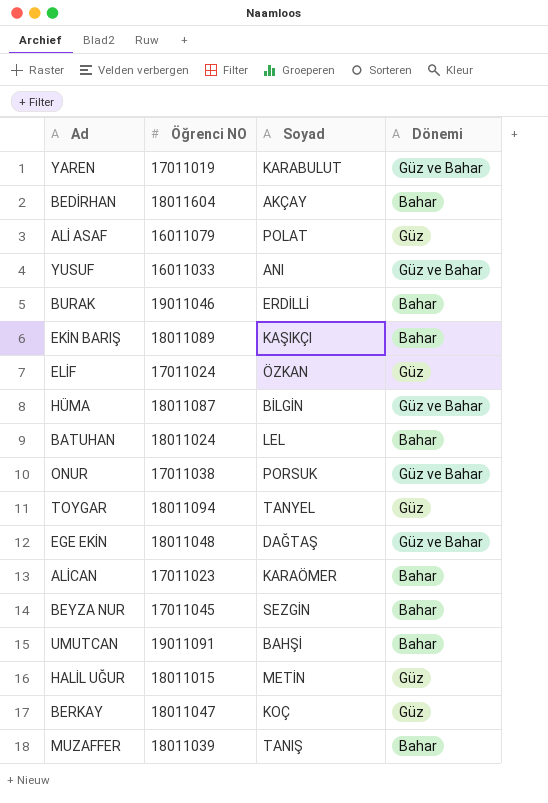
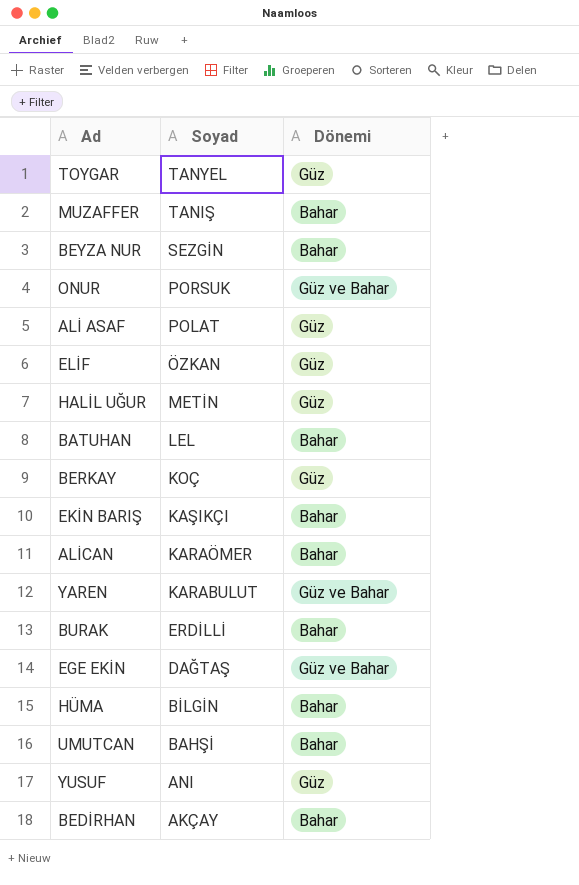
row order: none -> Soyad descending
column Öğrenci NO | position: 2 -> none
HÜMA | Dönemi: Güz ve Bahar -> Bahar
YUSUF | Dönemi: Güz ve Bahar -> Güz

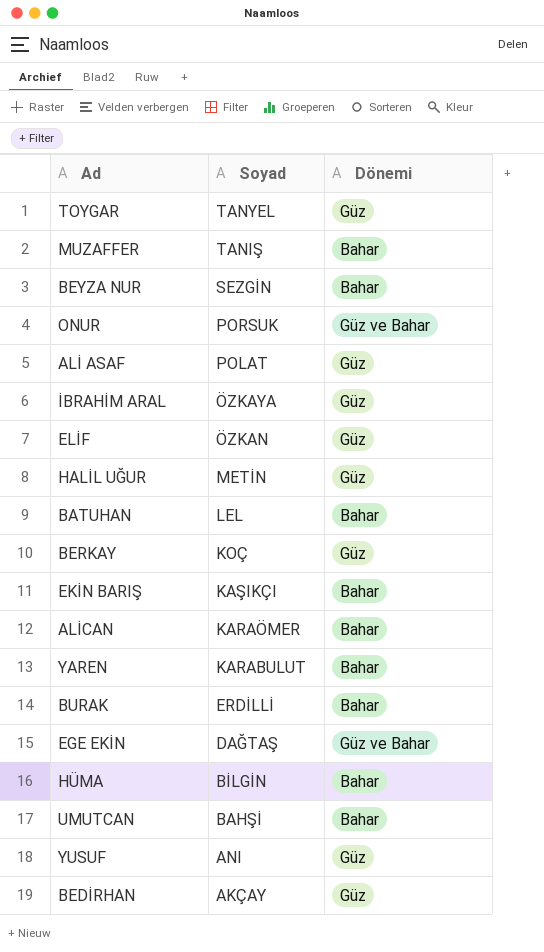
row İBRAHİM ARAL: none -> ÖZKAYA | Güz
YAREN | Dönemi: Güz ve Bahar -> Bahar
BEDİRHAN | Dönemi: Bahar -> Güz

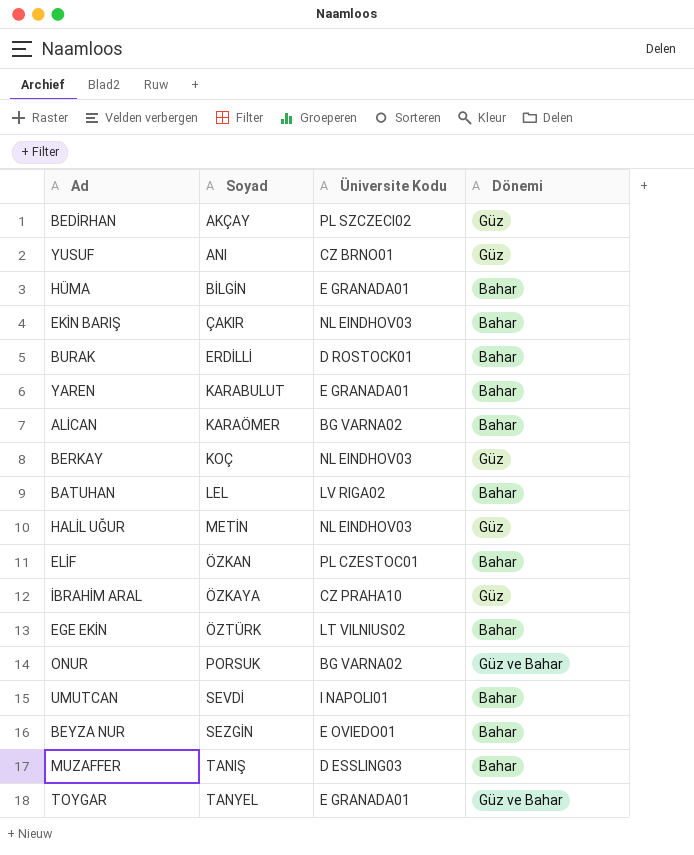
row order: Soyad descending -> Soyad ascending
column Üniversite Kodu | position: none -> 3
row ALİ ASAF: POLAT | Güz -> none
EKİN BARIŞ | Soyad: KAŞIKÇI -> ÇAKIR
ELİF | Dönemi: Güz -> Bahar
EGE EKİN | Soyad: DAĞTAŞ -> ÖZTÜRK
EGE EKİN | Dönemi: Güz ve Bahar -> Bahar
UMUTCAN | Soyad: BAHŞİ -> SEVDİ
TOYGAR | Dönemi: Güz -> Güz ve Bahar

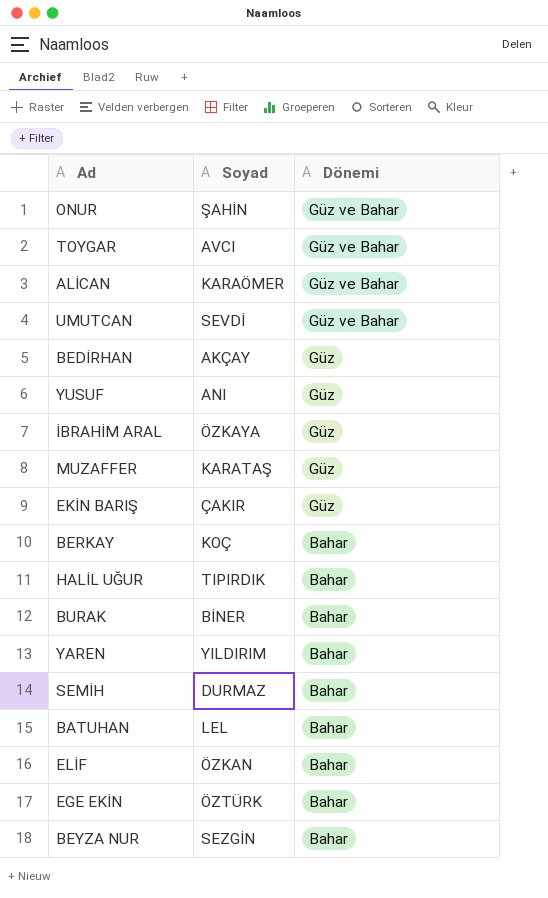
row order: Soyad ascending -> Dönemi descending
column Üniversite Kodu | position: 3 -> none
row HÜMA: BİLGİN | E GRANADA01 | Bahar -> none
ONUR | Soyad: PORSUK -> ŞAHİN
TOYGAR | Soyad: TANYEL -> AVCI
ALİCAN | Dönemi: Bahar -> Güz ve Bahar
UMUTCAN | Dönemi: Bahar -> Güz ve Bahar
MUZAFFER | Soyad: TANIŞ -> KARATAŞ
MUZAFFER | Dönemi: Bahar -> Güz
EKİN BARIŞ | Dönemi: Bahar -> Güz
BERKAY | Dönemi: Güz -> Bahar
HALİL UĞUR | Soyad: METİN -> TIPIRDIK
HALİL UĞUR | Dönemi: Güz -> Bahar
BURAK | Soyad: ERDİLLİ -> BİNER
YAREN | Soyad: KARABULUT -> YILDIRIM
row SEMİH: none -> DURMAZ | Bahar

